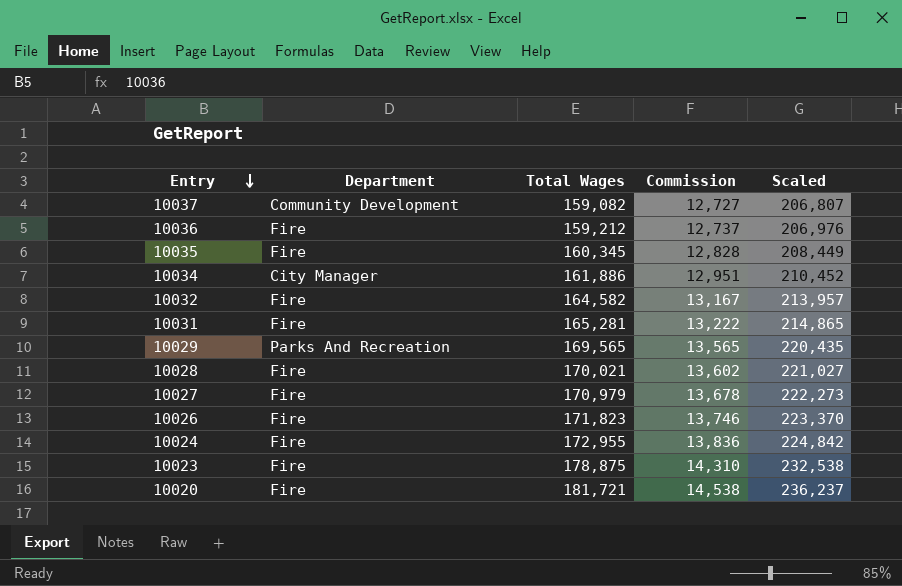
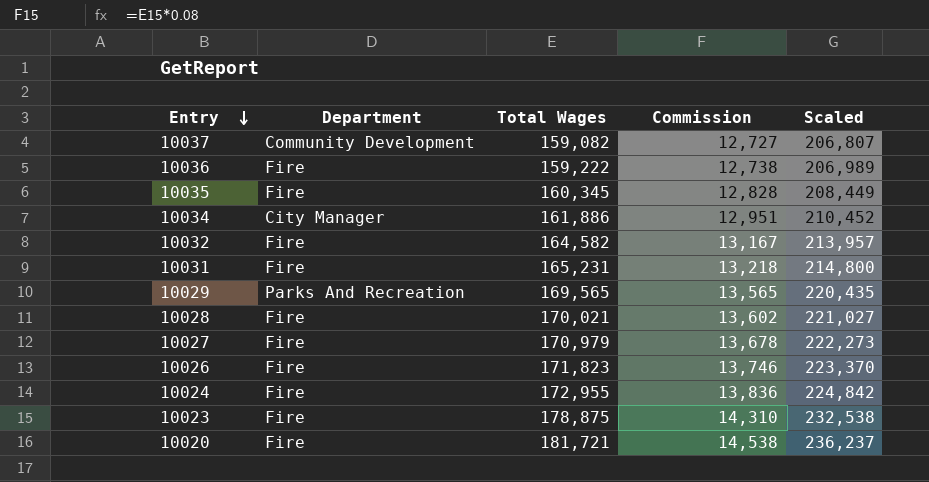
10036 | Total Wages: 159,212 -> 159,222
10036 | Commission: 12,737 -> 12,738
10036 | Scaled: 206,976 -> 206,989
10031 | Total Wages: 165,281 -> 165,231
10031 | Commission: 13,222 -> 13,218
10031 | Scaled: 214,865 -> 214,800

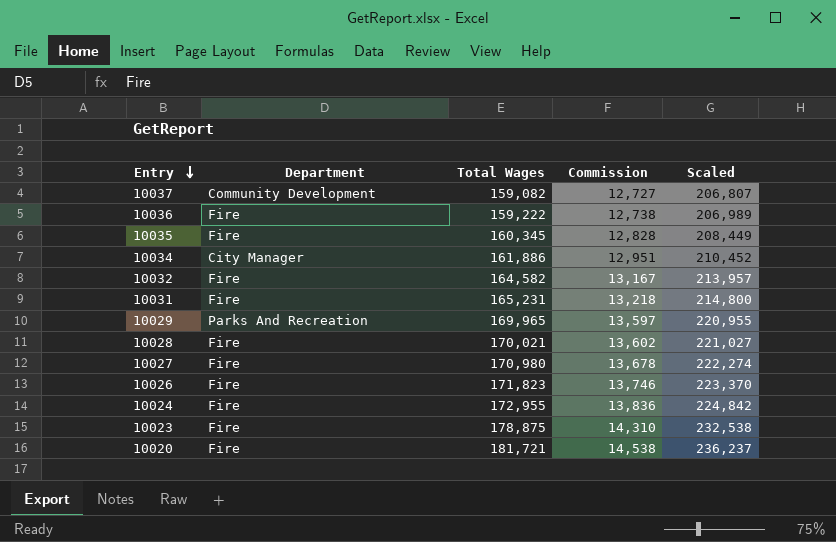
10029 | Total Wages: 169,565 -> 169,965
10029 | Commission: 13,565 -> 13,597
10029 | Scaled: 220,435 -> 220,955
10027 | Total Wages: 170,979 -> 170,980
10027 | Scaled: 222,273 -> 222,274

